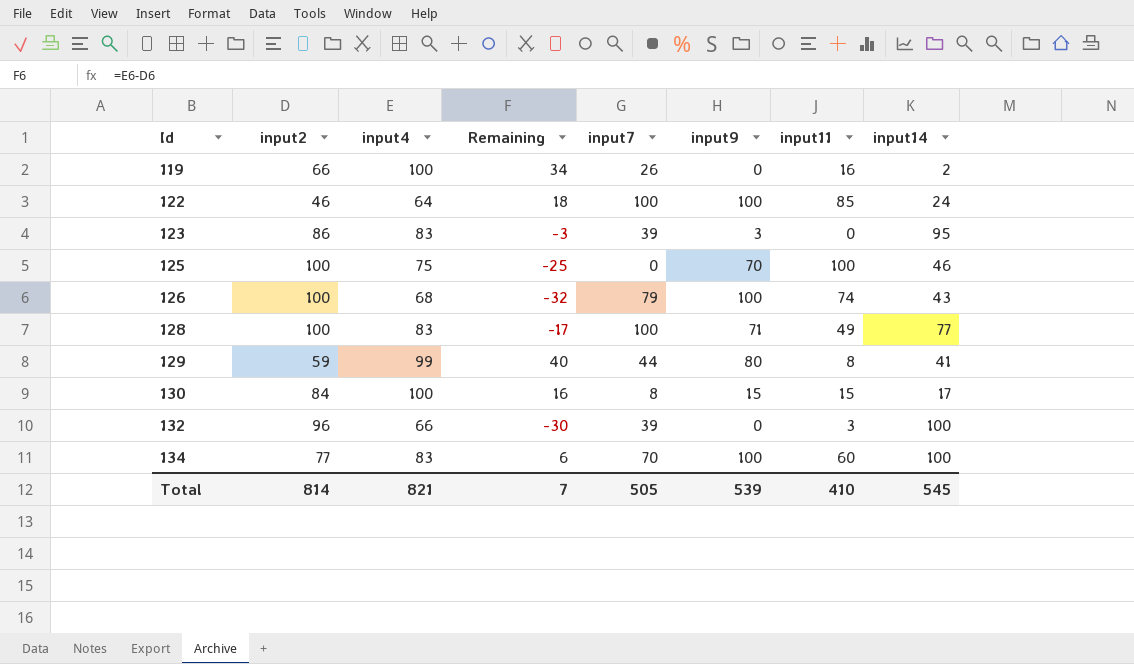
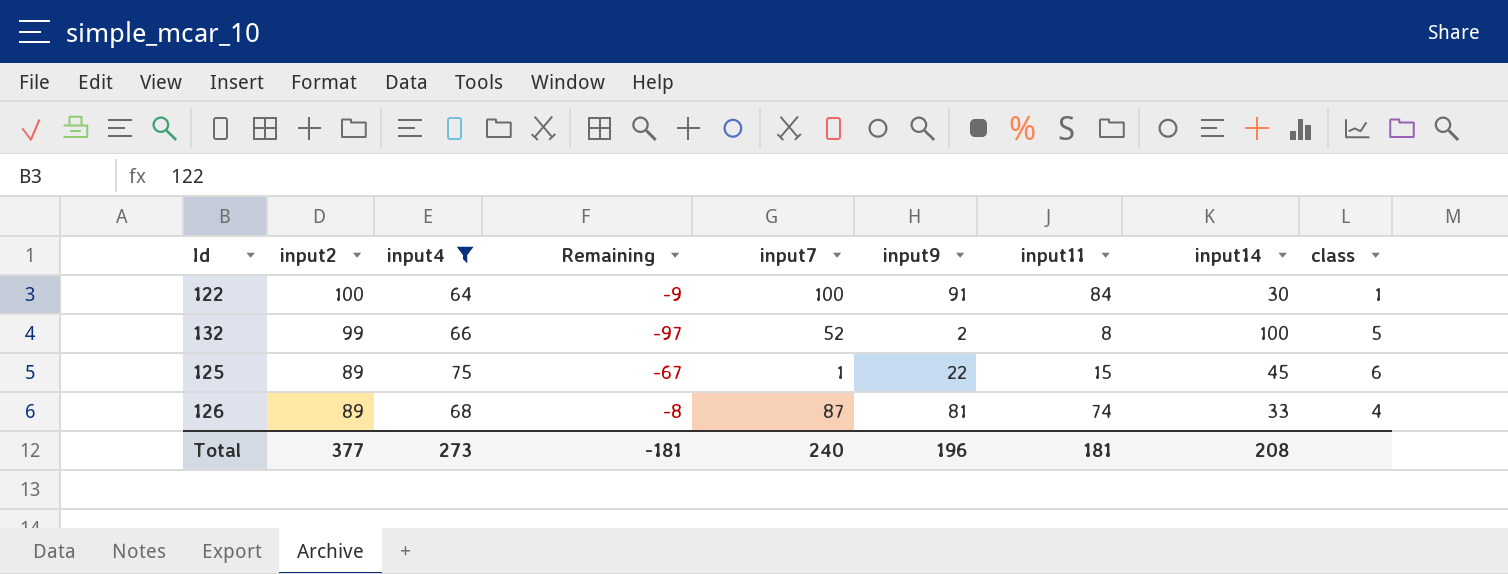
filter: none -> input4 <= 75
row order: Id ascending -> input2 descending
column Remaining | formula: [input4] - [input2] -> [input9] - [input2]
column class | position: none -> 9
122 | input2: 46 -> 100
122 | input9: 100 -> 91
122 | input11: 85 -> 84
122 | input14: 24 -> 30
132 | input2: 96 -> 99
132 | input7: 39 -> 52
132 | input9: 0 -> 2
132 | input11: 3 -> 8
125 | input2: 100 -> 89
125 | input7: 0 -> 1
125 | input9: 70 -> 22
125 | input11: 100 -> 15
125 | input14: 46 -> 45
126 | input2: 100 -> 89
126 | input7: 79 -> 87
126 | input9: 100 -> 81
126 | input14: 43 -> 33
Total | input2: 814 -> 377
Total | input4: 821 -> 273
Total | Remaining: 7 -> -181
Total | input7: 505 -> 240
Total | input9: 539 -> 196
Total | input11: 410 -> 181
Total | input14: 545 -> 208

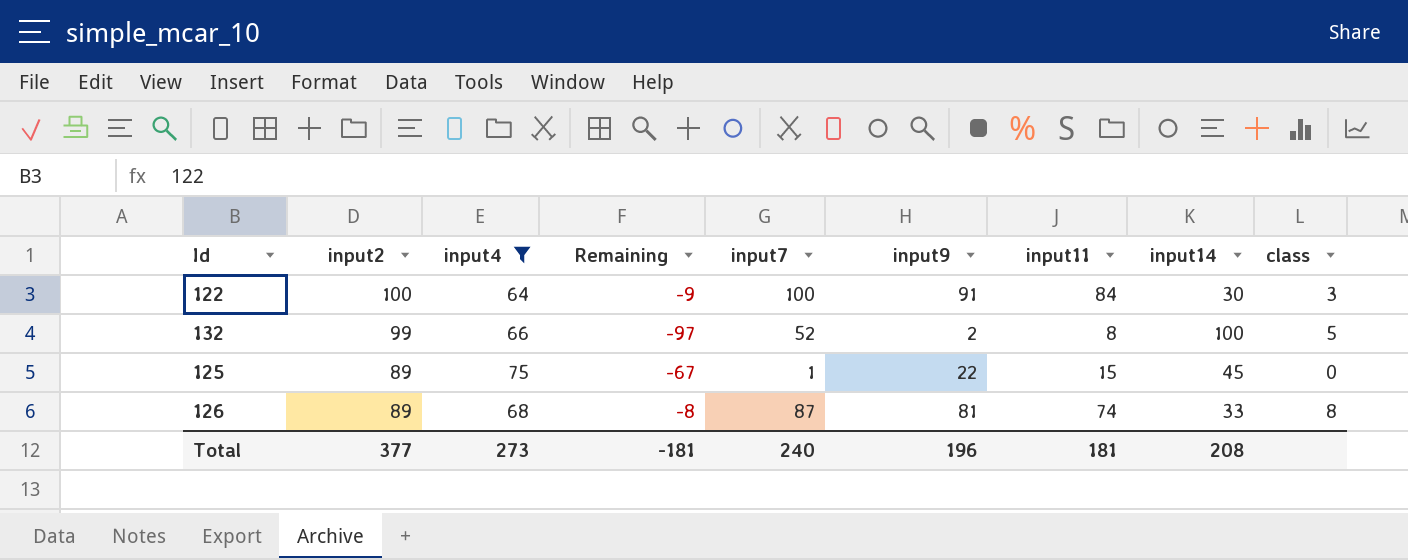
122 | class: 1 -> 3
125 | class: 6 -> 0
126 | class: 4 -> 8

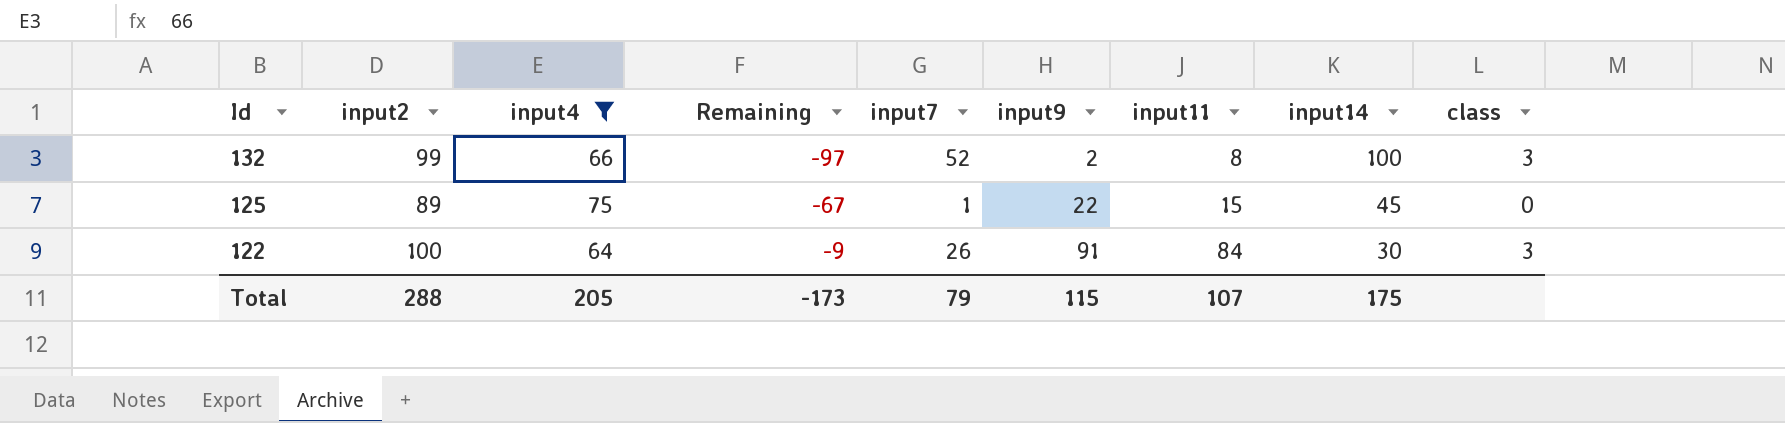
row order: input2 descending -> Id descending
row 126: 89 | 68 | -8 | 87 | 81 | 74 | 33 | 8 -> none
132 | class: 5 -> 3
122 | input7: 100 -> 26
Total | input2: 377 -> 288
Total | input4: 273 -> 205
Total | Remaining: -181 -> -173
Total | input7: 240 -> 79
Total | input9: 196 -> 115
Total | input11: 181 -> 107
Total | input14: 208 -> 175

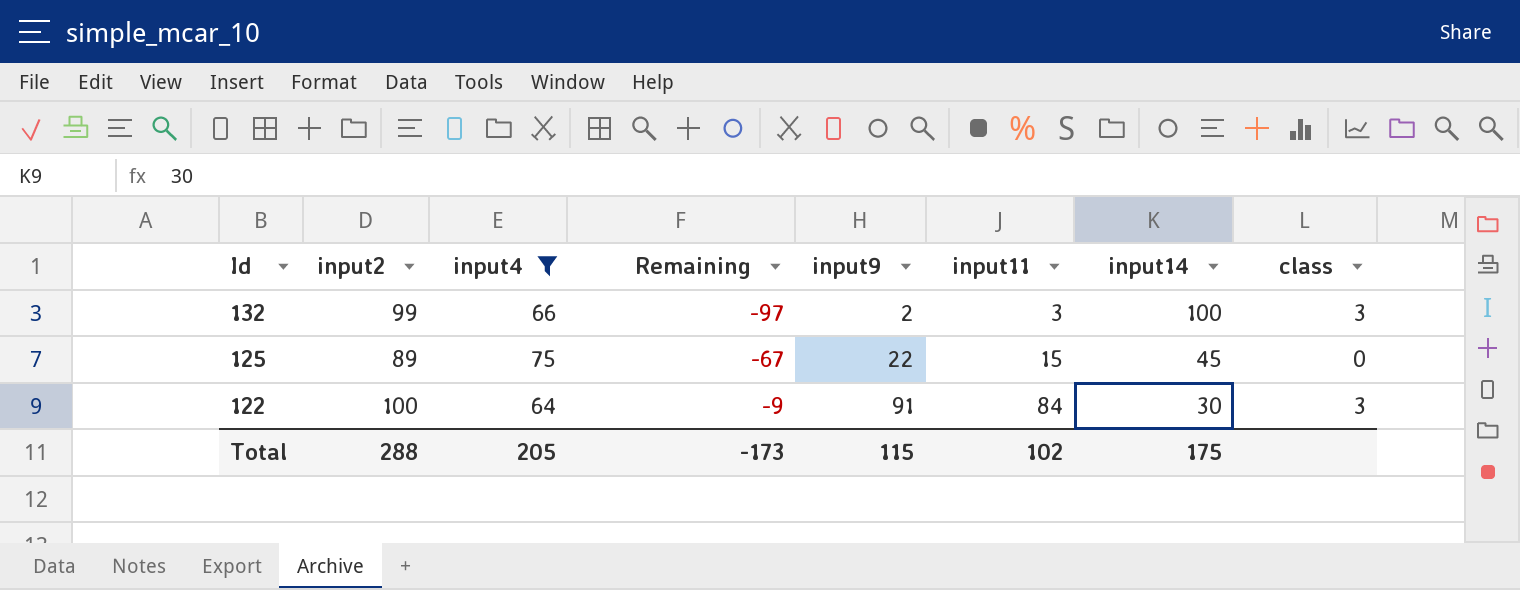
column input7 | position: 5 -> none
132 | input11: 8 -> 3
Total | input11: 107 -> 102

